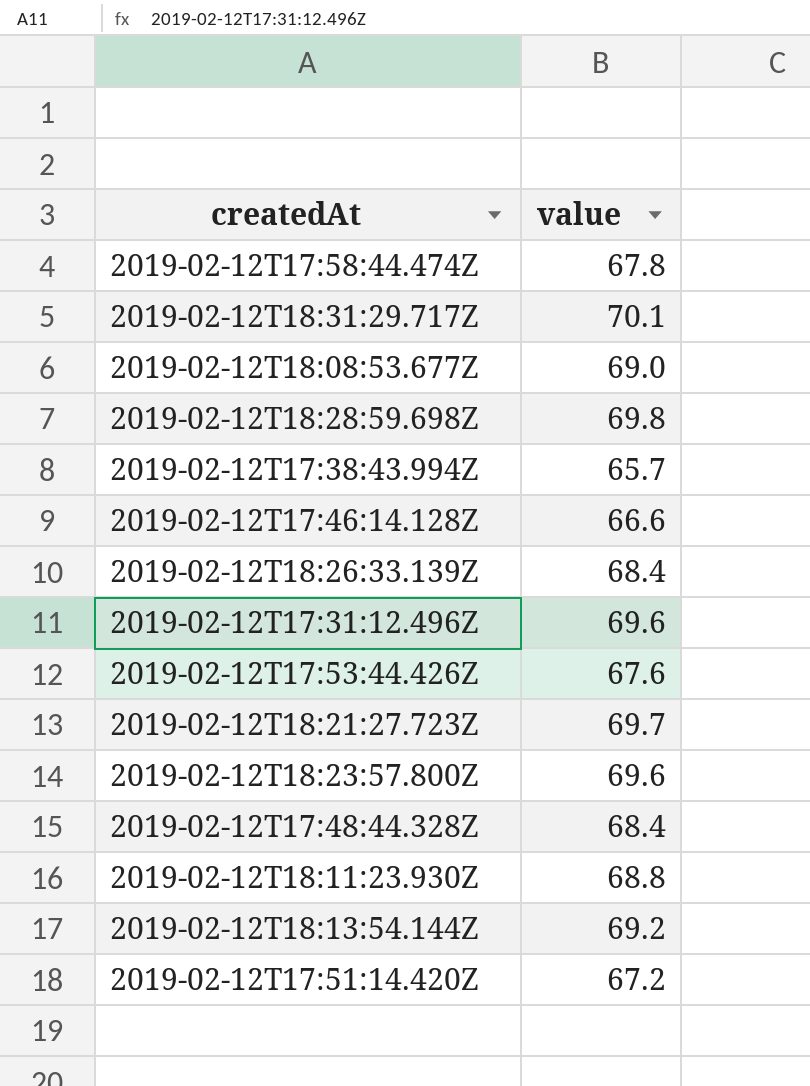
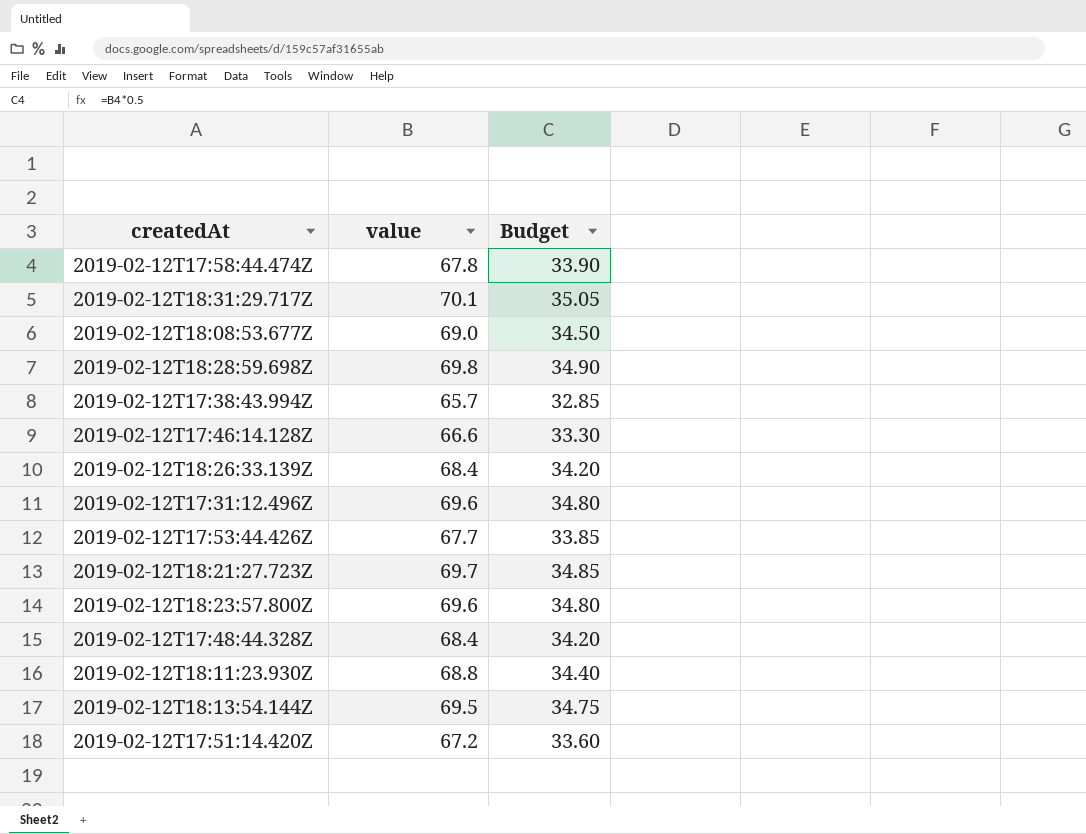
column Budget | formula: none -> [value] * 0.5
2019-02-12T17:53:44.426Z | value: 67.6 -> 67.7
2019-02-12T18:13:54.144Z | value: 69.2 -> 69.5

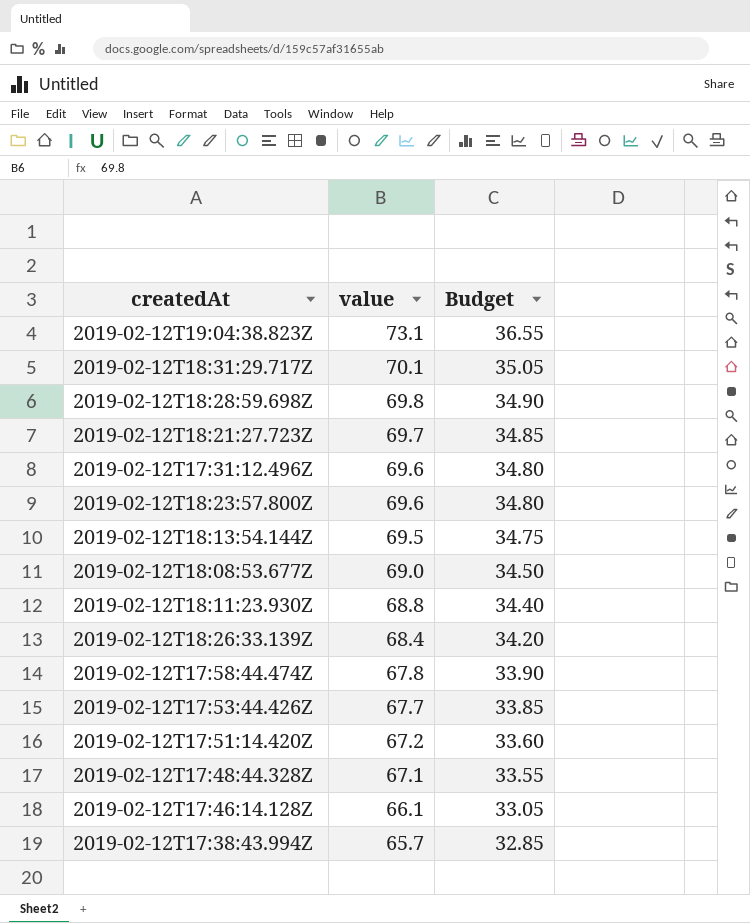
row order: none -> value descending
row 2019-02-12T19:04:38.823Z: none -> 73.1 | 36.55
2019-02-12T17:48:44.328Z | value: 68.4 -> 67.1
2019-02-12T17:48:44.328Z | Budget: 34.20 -> 33.55
2019-02-12T17:46:14.128Z | value: 66.6 -> 66.1
2019-02-12T17:46:14.128Z | Budget: 33.30 -> 33.05

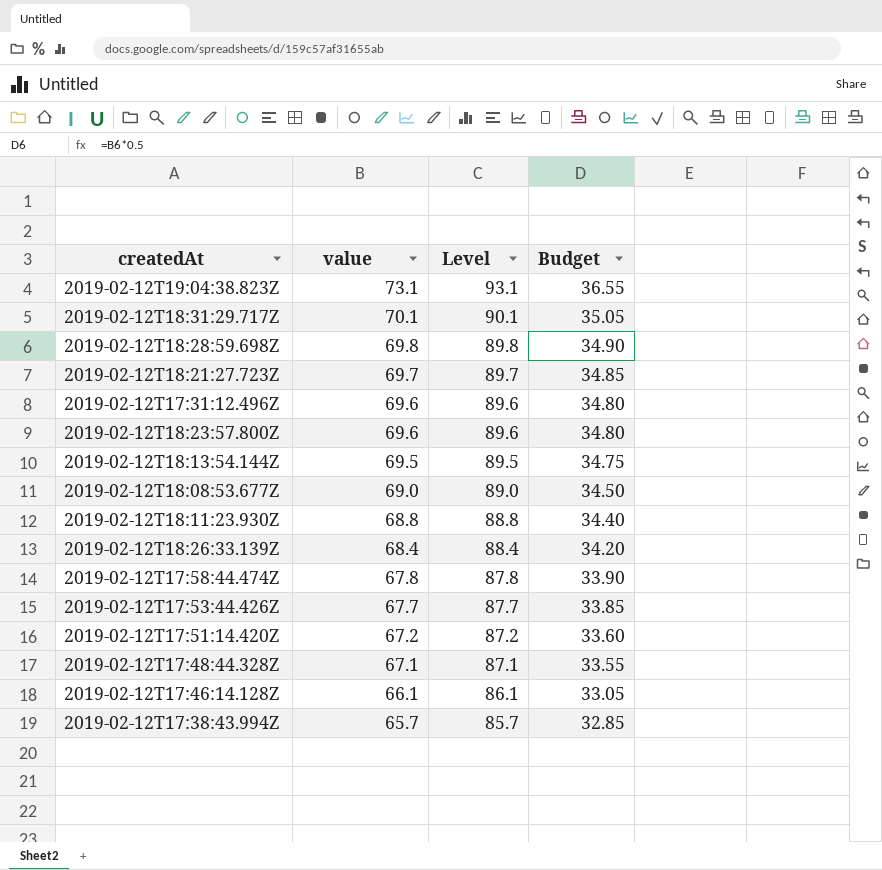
column Level | formula: none -> [value] + 20

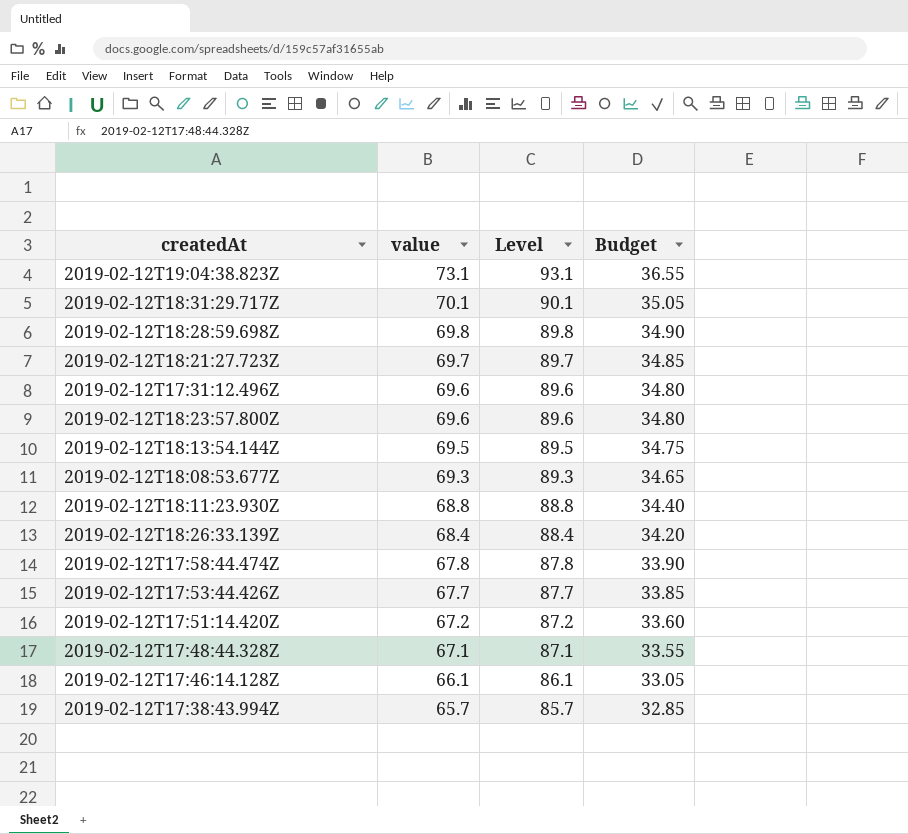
2019-02-12T18:08:53.677Z | value: 69.0 -> 69.3
2019-02-12T18:08:53.677Z | Level: 89.0 -> 89.3
2019-02-12T18:08:53.677Z | Budget: 34.50 -> 34.65

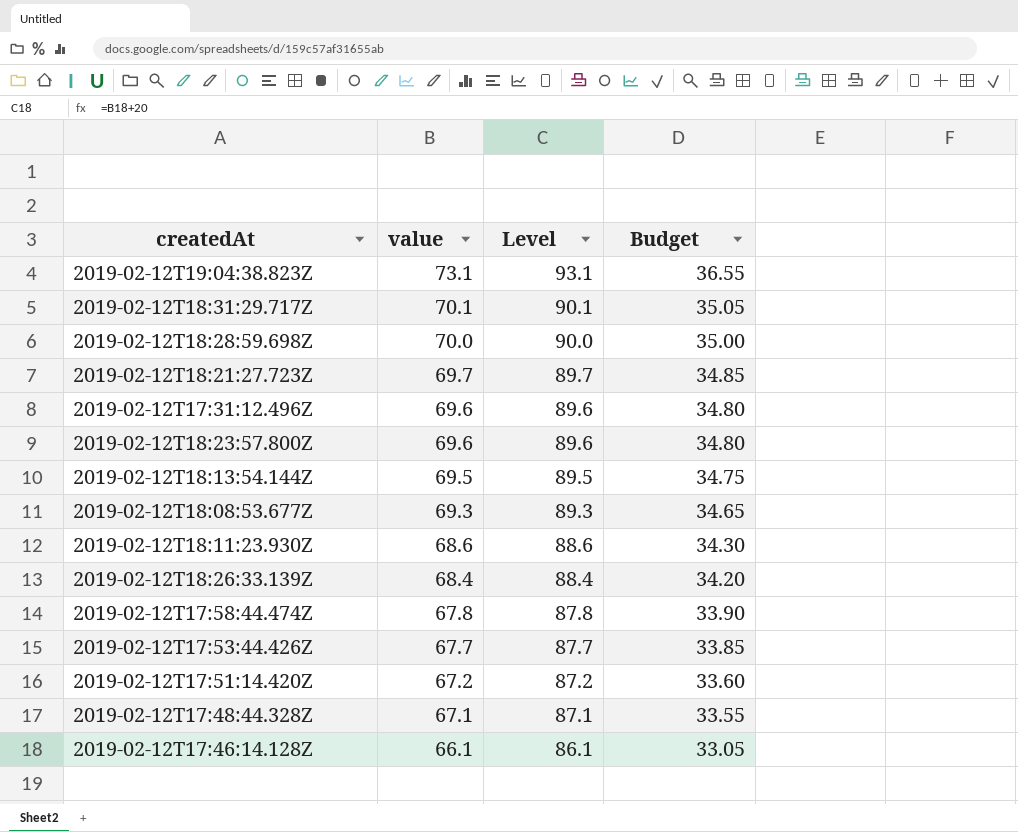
row 2019-02-12T17:38:43.994Z: 65.7 | 85.7 | 32.85 -> none
2019-02-12T18:28:59.698Z | value: 69.8 -> 70.0
2019-02-12T18:28:59.698Z | Level: 89.8 -> 90.0
2019-02-12T18:28:59.698Z | Budget: 34.90 -> 35.00
2019-02-12T18:11:23.930Z | value: 68.8 -> 68.6
2019-02-12T18:11:23.930Z | Level: 88.8 -> 88.6
2019-02-12T18:11:23.930Z | Budget: 34.40 -> 34.30

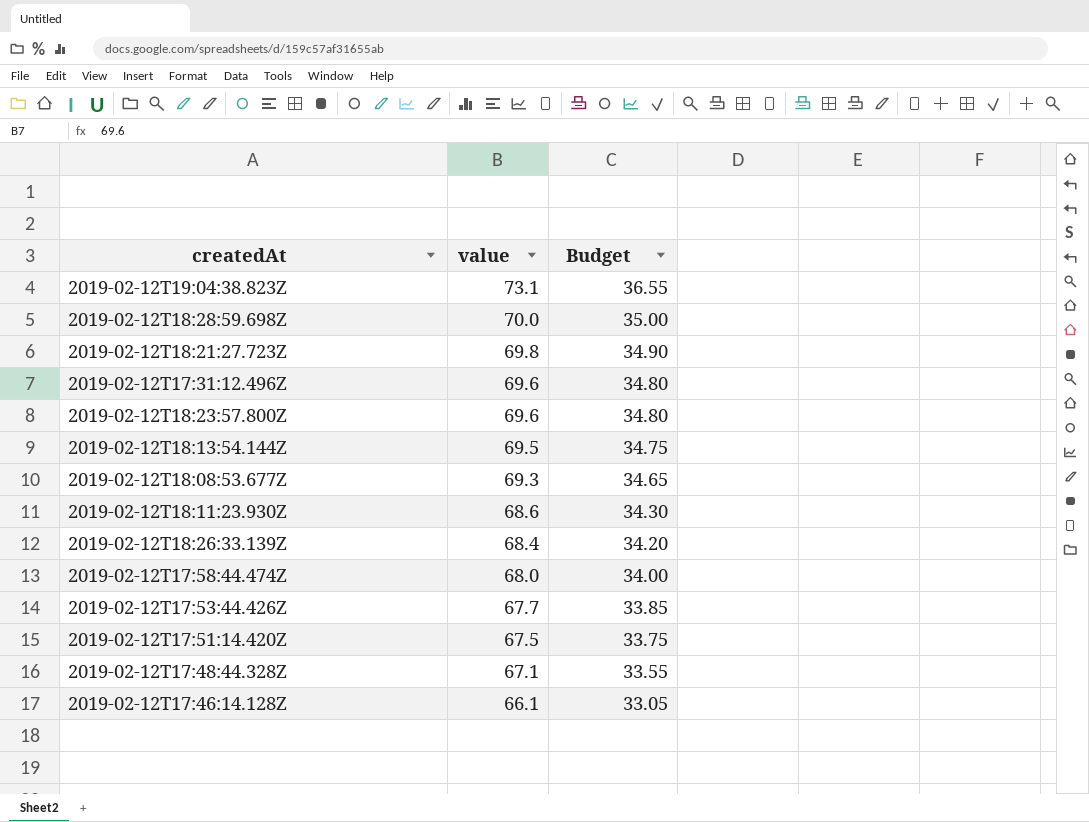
column Level | formula: [value] + 20 -> none
row 2019-02-12T18:31:29.717Z: 70.1 | 90.1 | 35.05 -> none
2019-02-12T18:21:27.723Z | value: 69.7 -> 69.8
2019-02-12T18:21:27.723Z | Budget: 34.85 -> 34.90
2019-02-12T17:58:44.474Z | value: 67.8 -> 68.0
2019-02-12T17:58:44.474Z | Budget: 33.90 -> 34.00
2019-02-12T17:51:14.420Z | value: 67.2 -> 67.5
2019-02-12T17:51:14.420Z | Budget: 33.60 -> 33.75

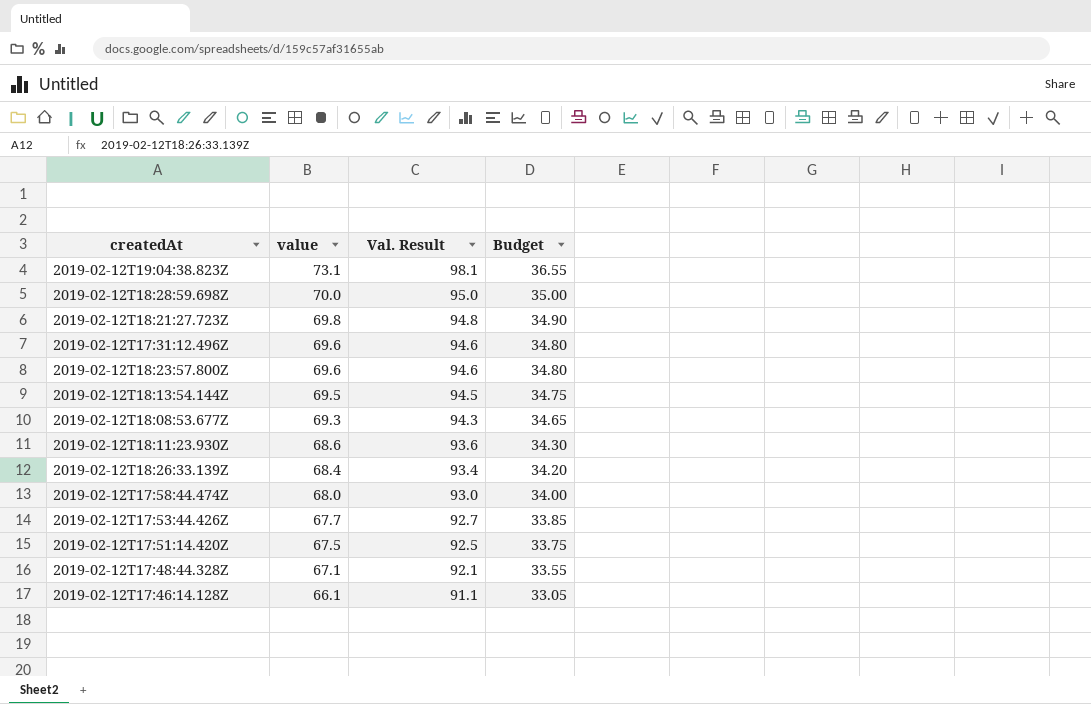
column Val. Result | formula: none -> [value] + 25

